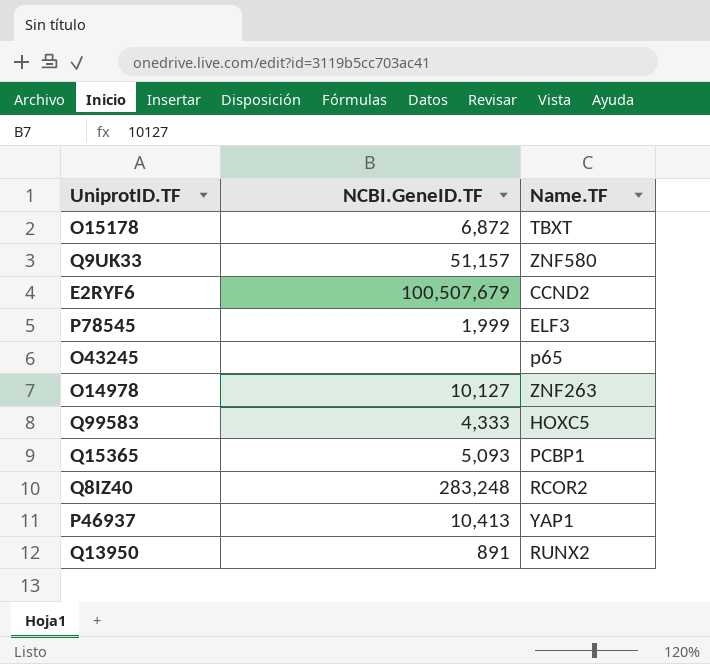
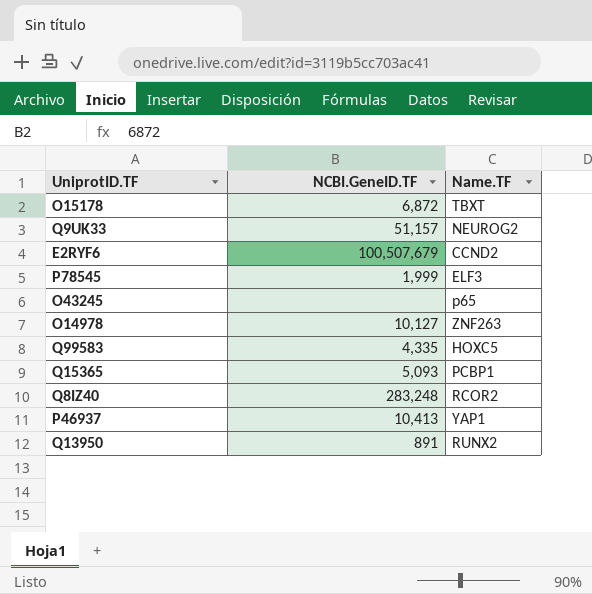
Q9UK33 | Name.TF: ZNF580 -> NEUROG2
Q99583 | NCBI.GeneID.TF: 4,333 -> 4,335

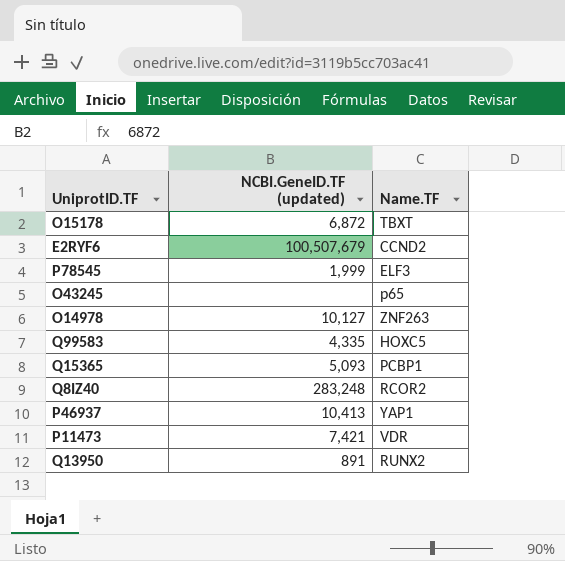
column name: NCBI.GeneID.TF -> NCBI.GeneID.TF (updated)
row Q9UK33: 51,157 | NEUROG2 -> none
row P11473: none -> 7,421 | VDR

